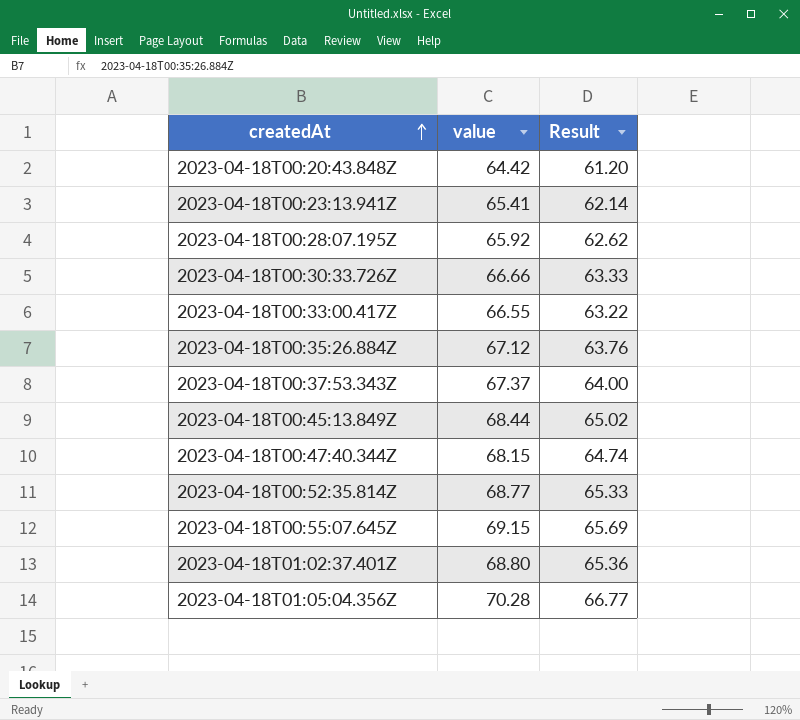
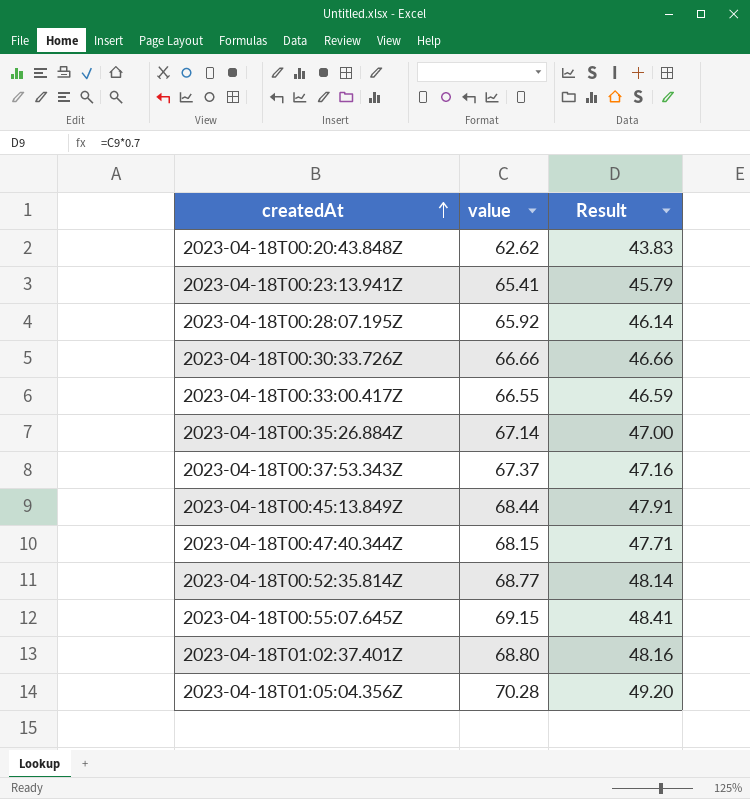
column Result | formula: [value] * 0.95 -> [value] * 0.7
2023-04-18T00:20:43.848Z | value: 64.42 -> 62.62
2023-04-18T00:35:26.884Z | value: 67.12 -> 67.14

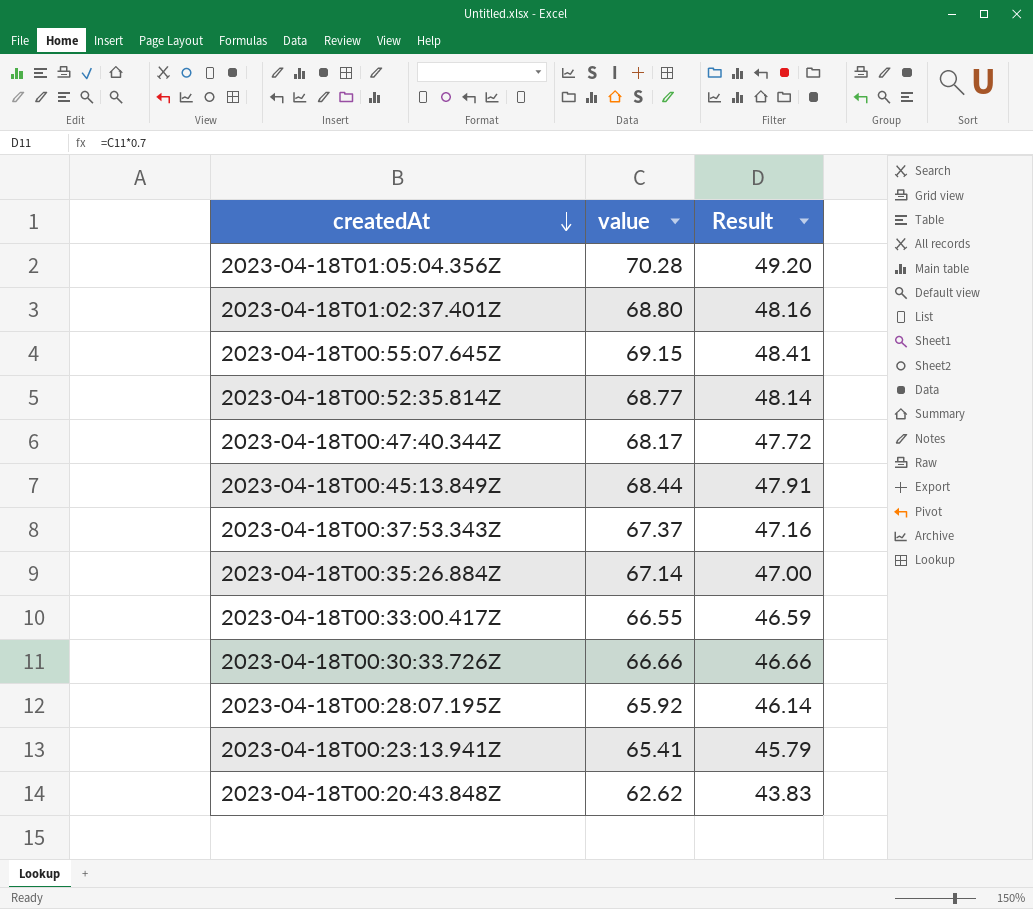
row order: createdAt ascending -> createdAt descending
2023-04-18T00:47:40.344Z | value: 68.15 -> 68.17
2023-04-18T00:47:40.344Z | Result: 47.71 -> 47.72

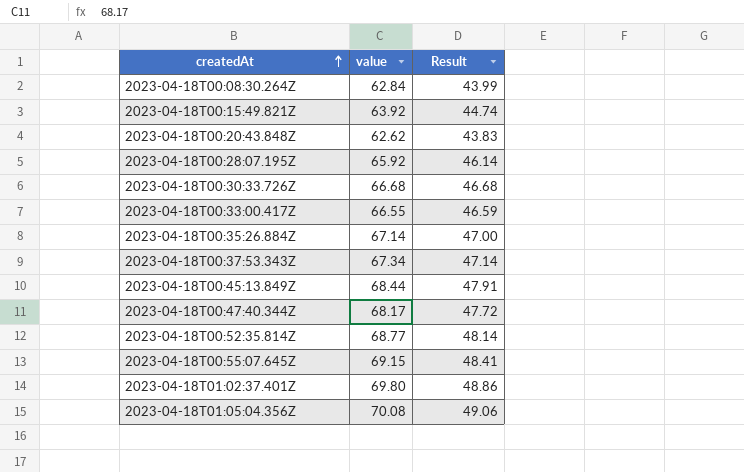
row order: createdAt descending -> createdAt ascending
row 2023-04-18T00:23:13.941Z: 65.41 | 45.79 -> none
row 2023-04-18T00:08:30.264Z: none -> 62.84 | 43.99
row 2023-04-18T00:15:49.821Z: none -> 63.92 | 44.74
2023-04-18T00:30:33.726Z | value: 66.66 -> 66.68
2023-04-18T00:30:33.726Z | Result: 46.66 -> 46.68
2023-04-18T00:37:53.343Z | value: 67.37 -> 67.34
2023-04-18T00:37:53.343Z | Result: 47.16 -> 47.14
2023-04-18T01:02:37.401Z | value: 68.80 -> 69.80
2023-04-18T01:02:37.401Z | Result: 48.16 -> 48.86
2023-04-18T01:05:04.356Z | value: 70.28 -> 70.08
2023-04-18T01:05:04.356Z | Result: 49.20 -> 49.06

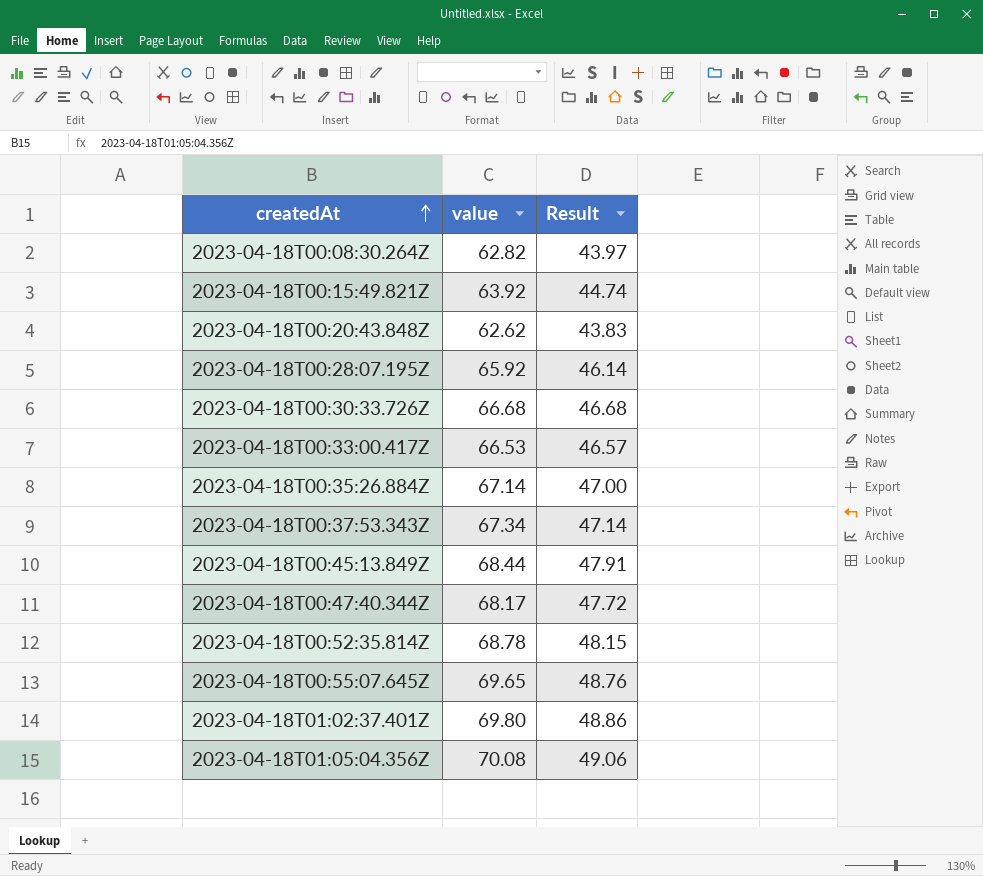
2023-04-18T00:08:30.264Z | value: 62.84 -> 62.82
2023-04-18T00:08:30.264Z | Result: 43.99 -> 43.97
2023-04-18T00:33:00.417Z | value: 66.55 -> 66.53
2023-04-18T00:33:00.417Z | Result: 46.59 -> 46.57
2023-04-18T00:52:35.814Z | value: 68.77 -> 68.78
2023-04-18T00:52:35.814Z | Result: 48.14 -> 48.15
2023-04-18T00:55:07.645Z | value: 69.15 -> 69.65
2023-04-18T00:55:07.645Z | Result: 48.41 -> 48.76

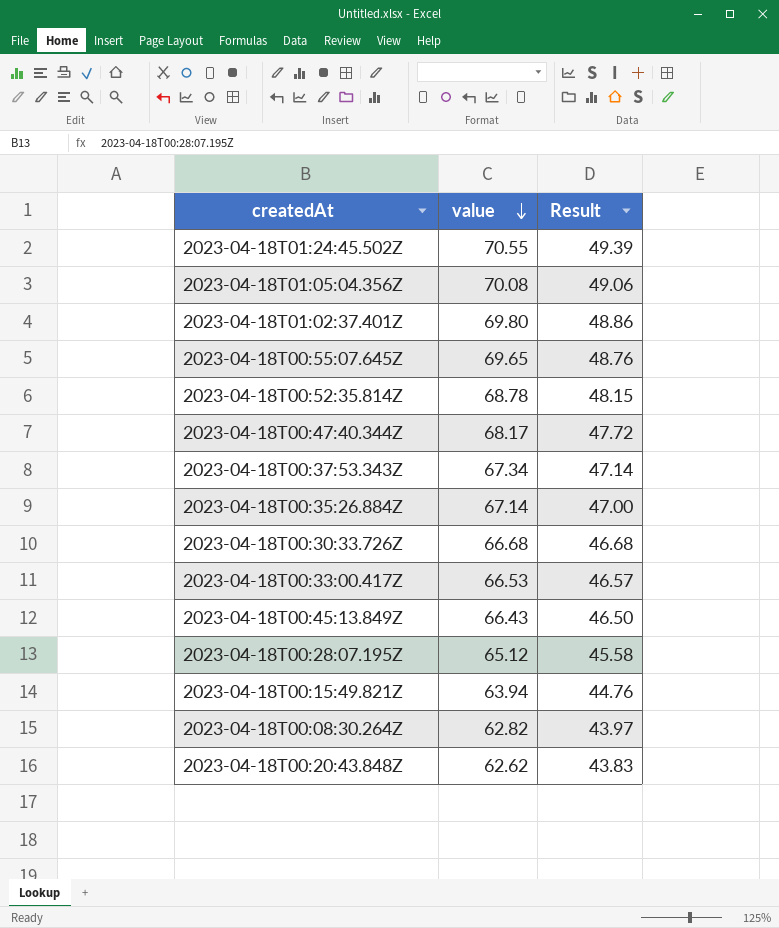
row order: createdAt ascending -> value descending
row 2023-04-18T01:24:45.502Z: none -> 70.55 | 49.39
2023-04-18T00:45:13.849Z | value: 68.44 -> 66.43
2023-04-18T00:45:13.849Z | Result: 47.91 -> 46.50
2023-04-18T00:28:07.195Z | value: 65.92 -> 65.12
2023-04-18T00:28:07.195Z | Result: 46.14 -> 45.58
2023-04-18T00:15:49.821Z | value: 63.92 -> 63.94
2023-04-18T00:15:49.821Z | Result: 44.74 -> 44.76

